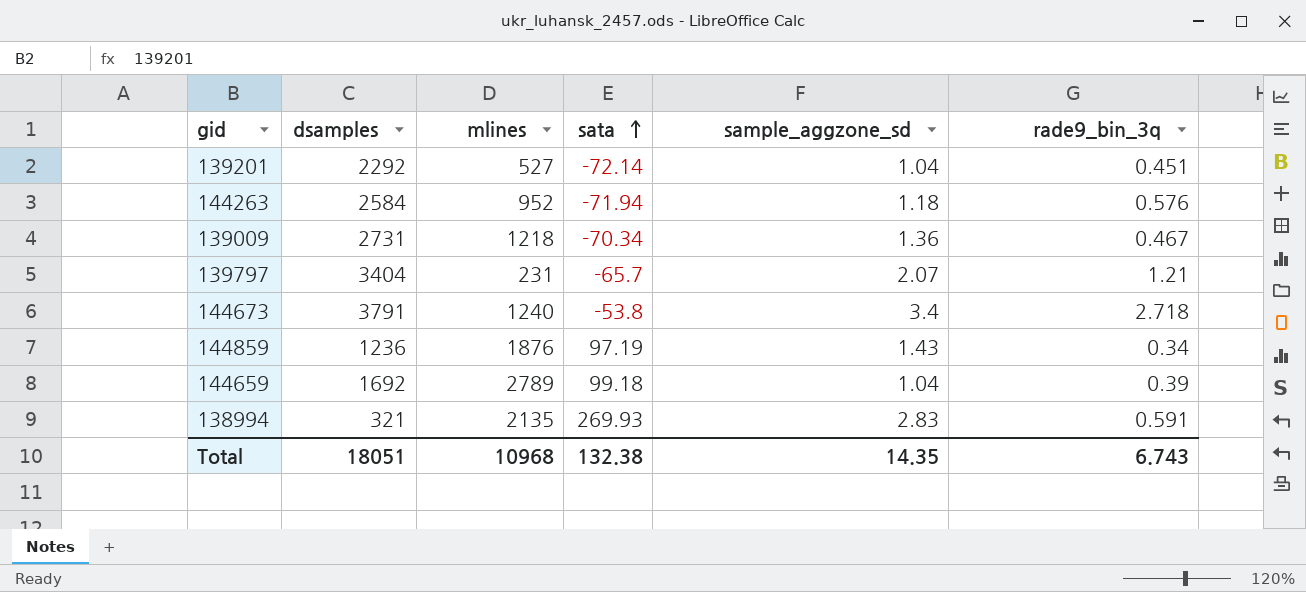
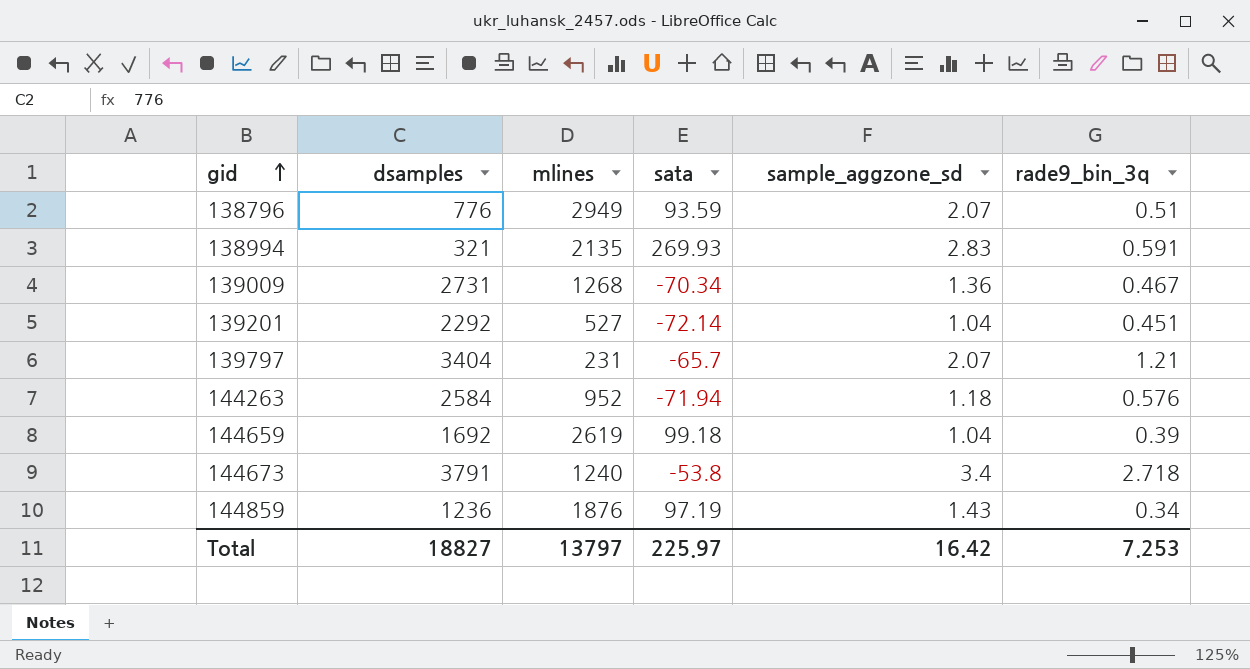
row order: sata ascending -> gid ascending
row 138796: none -> 776 | 2949 | 93.59 | 2.07 | 0.51
139009 | mlines: 1218 -> 1268
144659 | mlines: 2789 -> 2619
Total | dsamples: 18051 -> 18827
Total | mlines: 10968 -> 13797
Total | sata: 132.38 -> 225.97
Total | sample_aggzone_sd: 14.35 -> 16.42
Total | rade9_bin_3q: 6.743 -> 7.253

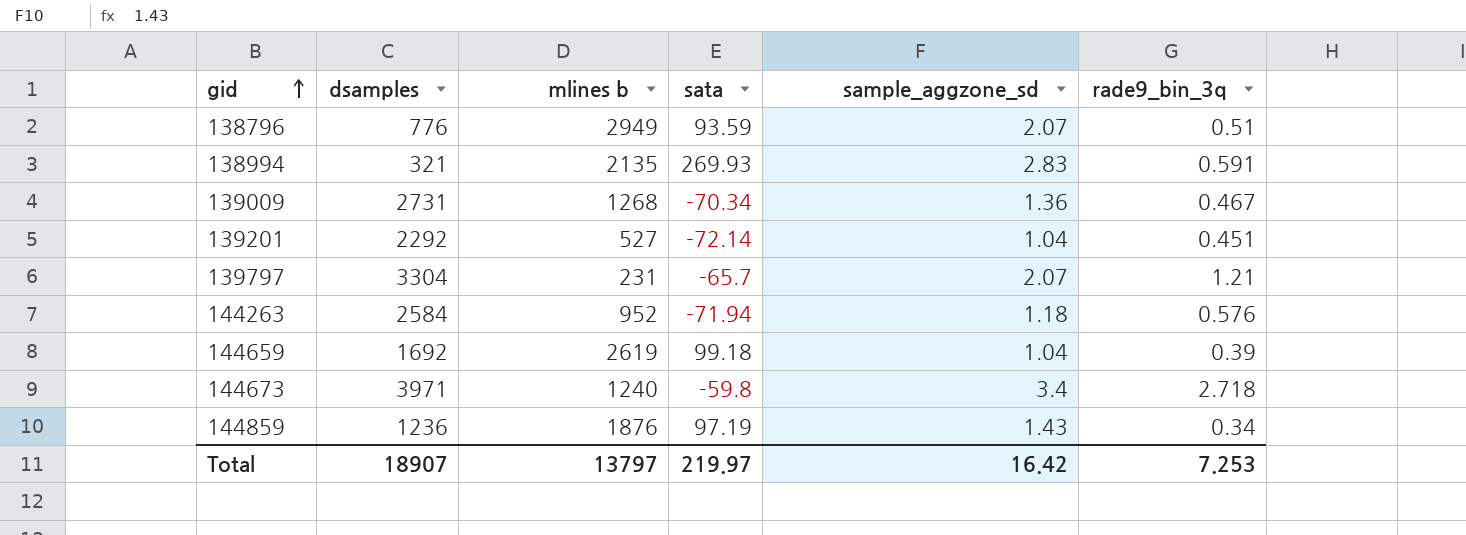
column name: mlines -> mlines b
139797 | dsamples: 3404 -> 3304
144673 | dsamples: 3791 -> 3971
144673 | sata: -53.8 -> -59.8
Total | dsamples: 18827 -> 18907
Total | sata: 225.97 -> 219.97

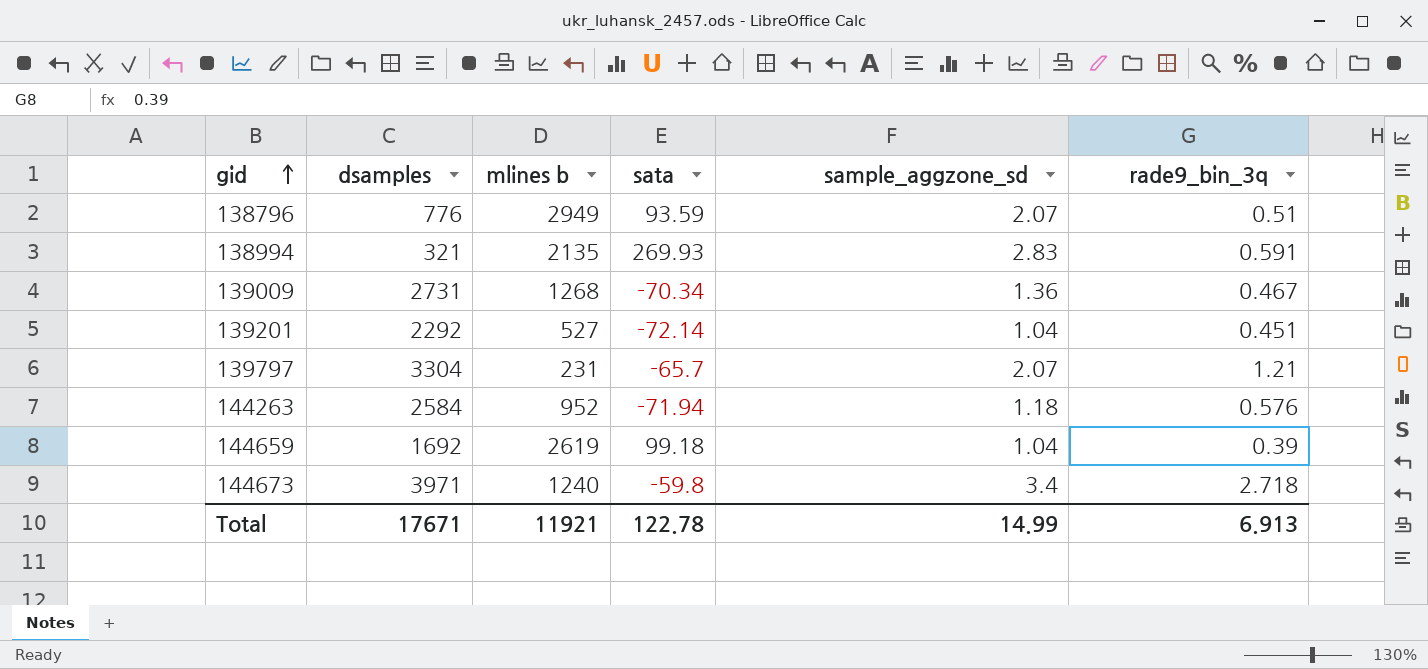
row 144859: 1236 | 1876 | 97.19 | 1.43 | 0.34 -> none
Total | dsamples: 18907 -> 17671
Total | mlines b: 13797 -> 11921
Total | sata: 219.97 -> 122.78
Total | sample_aggzone_sd: 16.42 -> 14.99
Total | rade9_bin_3q: 7.253 -> 6.913

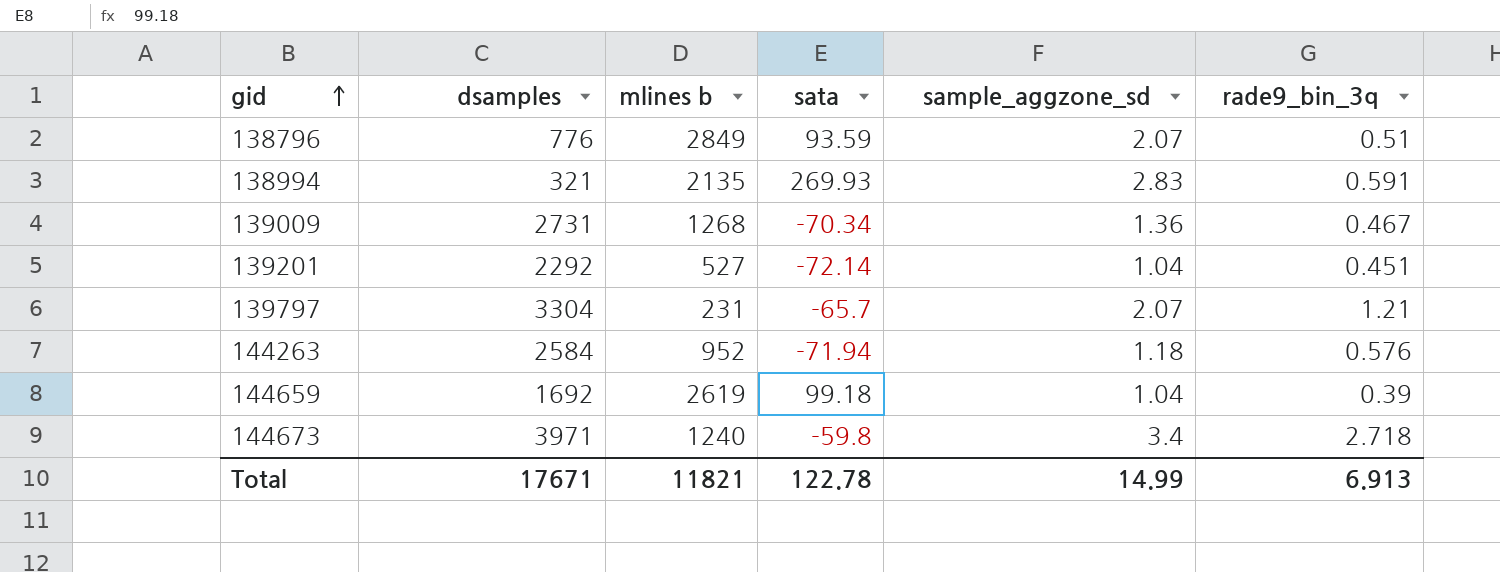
138796 | mlines b: 2949 -> 2849
Total | mlines b: 11921 -> 11821

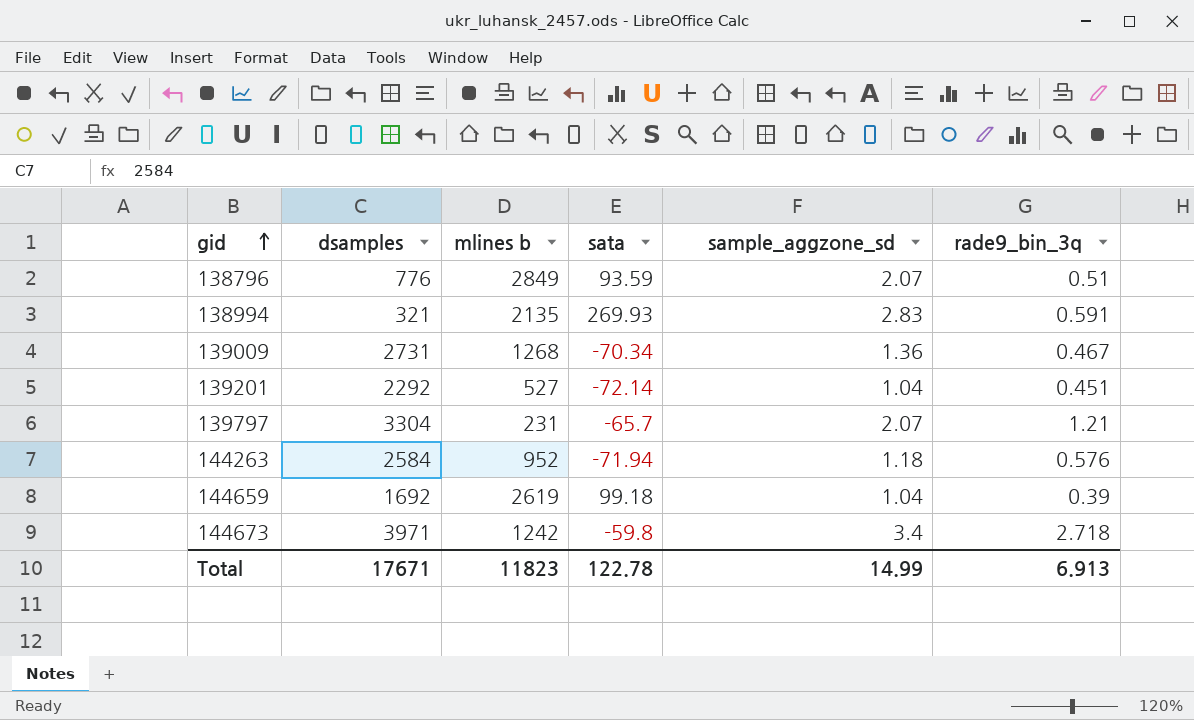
144673 | mlines b: 1240 -> 1242
Total | mlines b: 11821 -> 11823

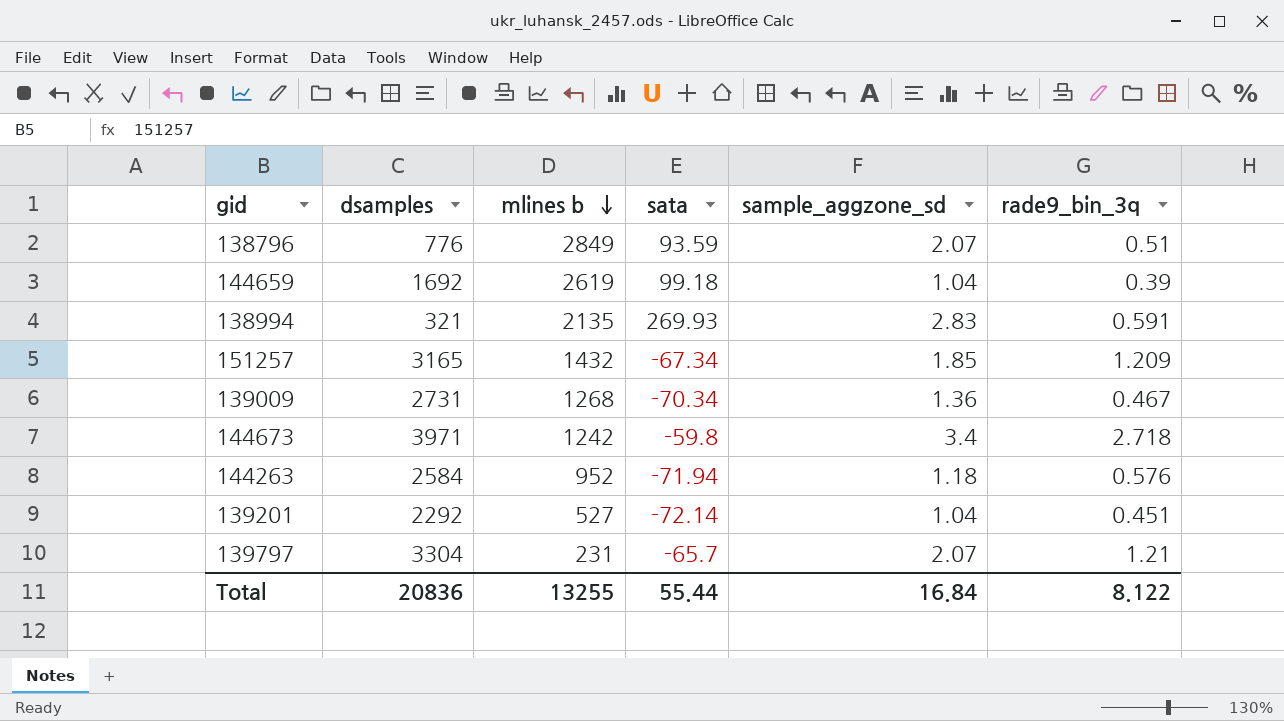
row order: gid ascending -> mlines b descending
row 151257: none -> 3165 | 1432 | -67.34 | 1.85 | 1.209
Total | dsamples: 17671 -> 20836
Total | mlines b: 11823 -> 13255
Total | sata: 122.78 -> 55.44
Total | sample_aggzone_sd: 14.99 -> 16.84
Total | rade9_bin_3q: 6.913 -> 8.122

